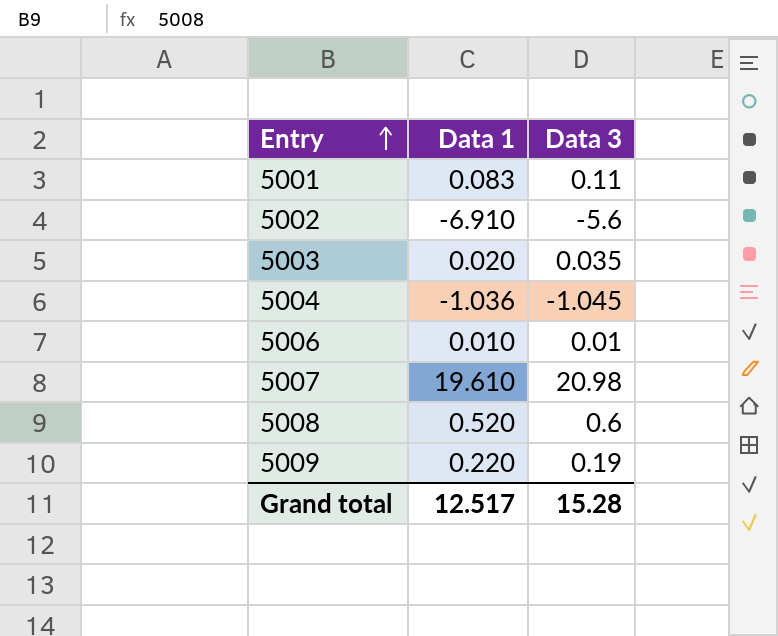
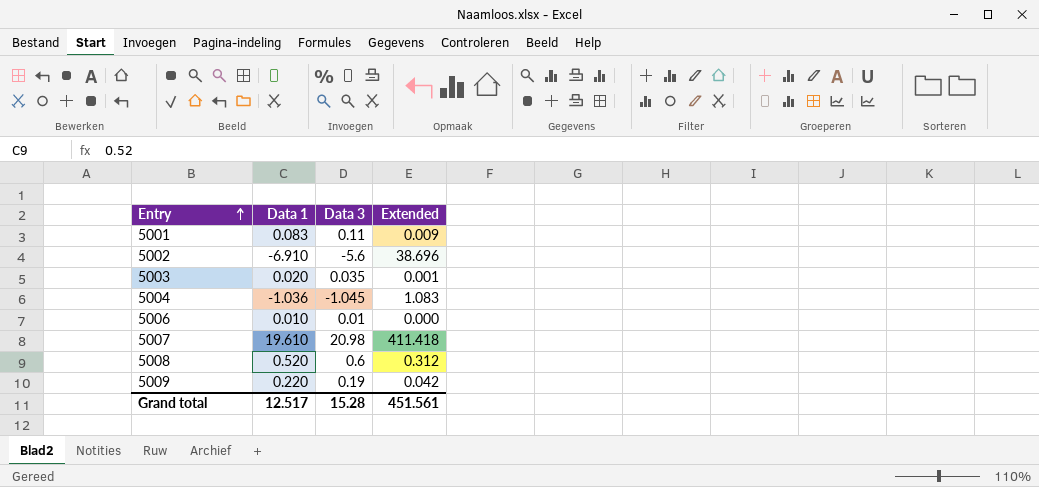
column Extended | formula: none -> [Data 1] * [Data 3]

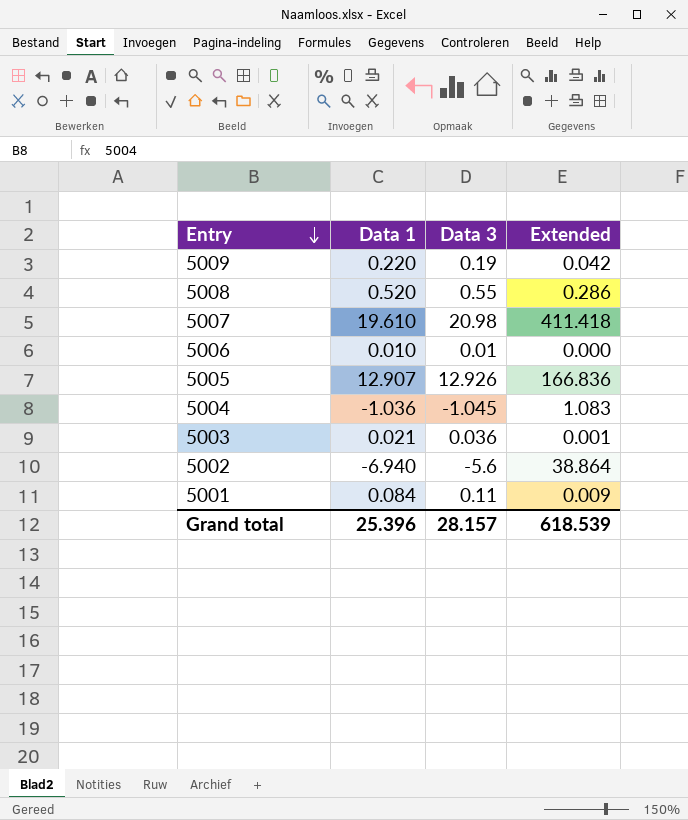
row order: Entry ascending -> Entry descending
5008 | Data 3: 0.6 -> 0.55
5008 | Extended: 0.312 -> 0.286
row 5005: none -> 12.907 | 12.926 | 166.836
5003 | Data 1: 0.020 -> 0.021
5003 | Data 3: 0.035 -> 0.036
5002 | Data 1: -6.910 -> -6.940
5002 | Extended: 38.696 -> 38.864
5001 | Data 1: 0.083 -> 0.084
Grand total | Data 1: 12.517 -> 25.396
Grand total | Data 3: 15.28 -> 28.157
Grand total | Extended: 451.561 -> 618.539

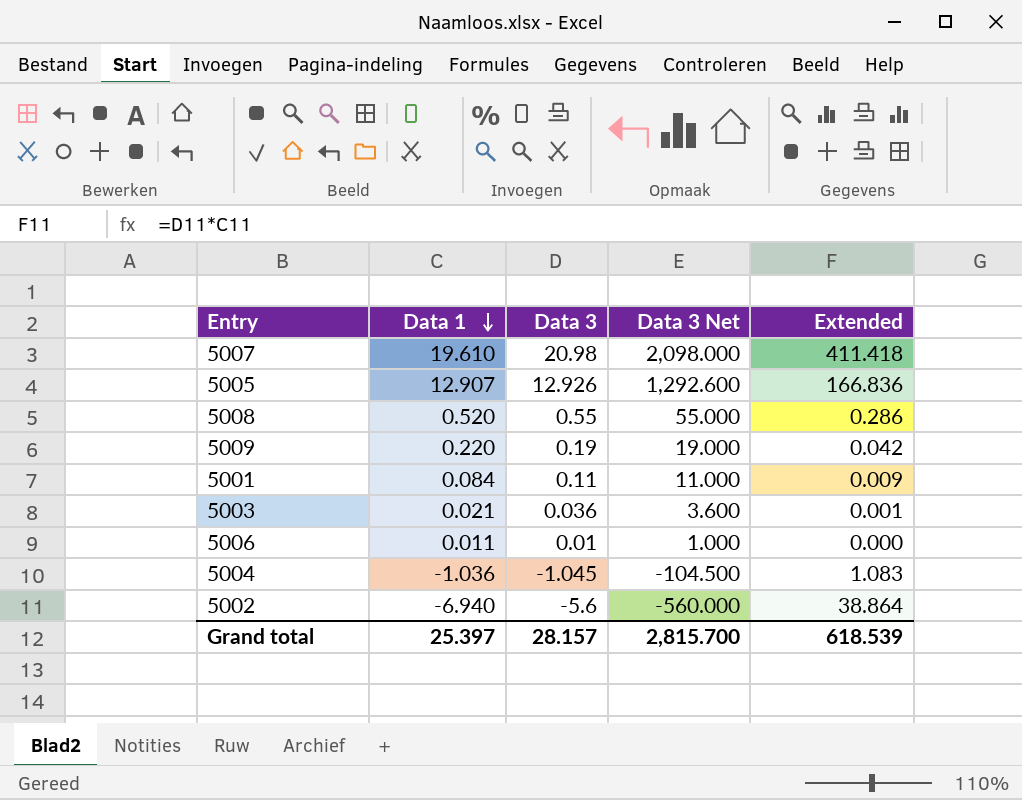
row order: Entry descending -> Data 1 descending
column Data 3 Net | formula: none -> [Data 3] * 100
5006 | Data 1: 0.010 -> 0.011
Grand total | Data 1: 25.396 -> 25.397

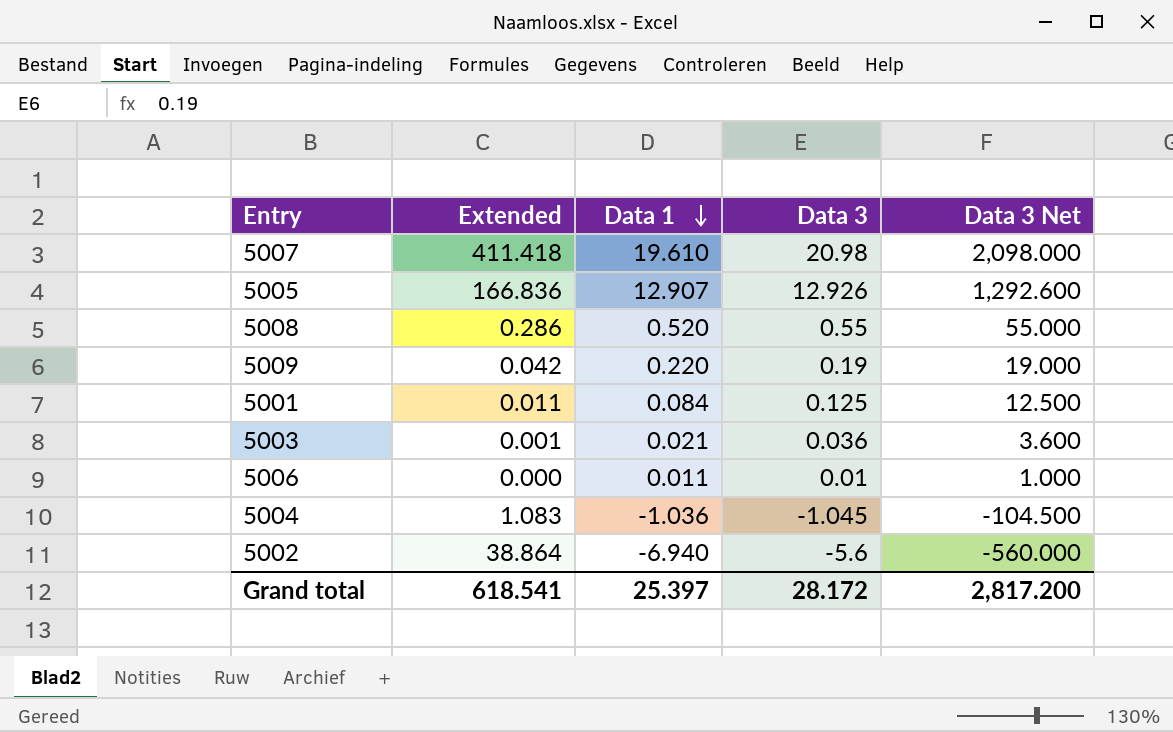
column Extended | position: 5 -> 2
5001 | Extended: 0.009 -> 0.011
5001 | Data 3: 0.11 -> 0.125
5001 | Data 3 Net: 11.000 -> 12.500
Grand total | Extended: 618.539 -> 618.541
Grand total | Data 3: 28.157 -> 28.172
Grand total | Data 3 Net: 2,815.700 -> 2,817.200

